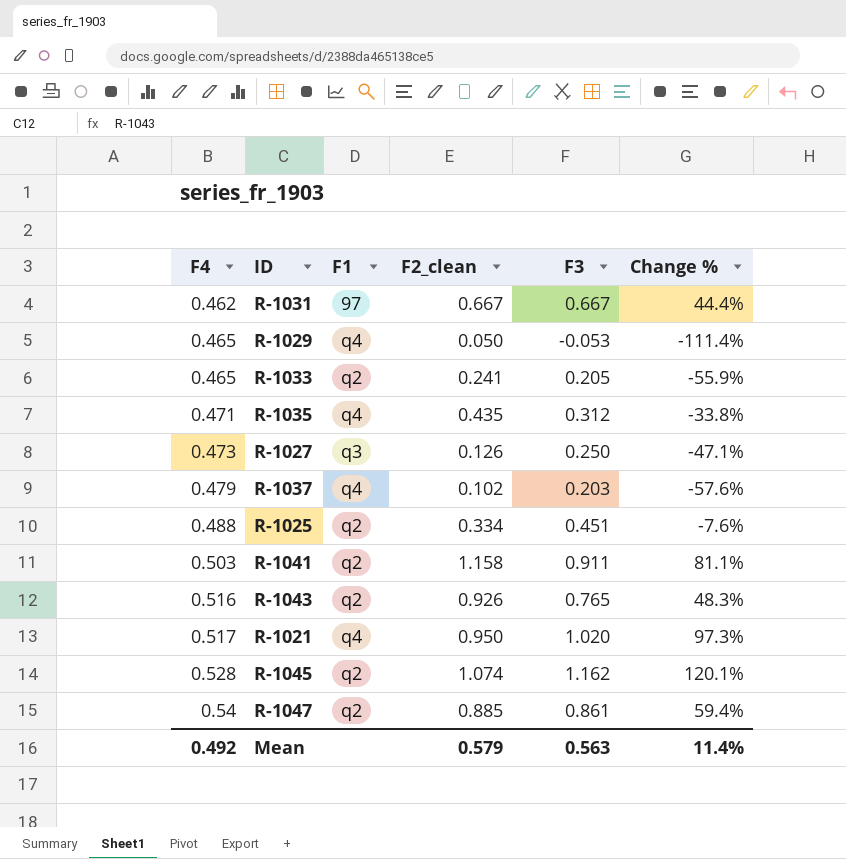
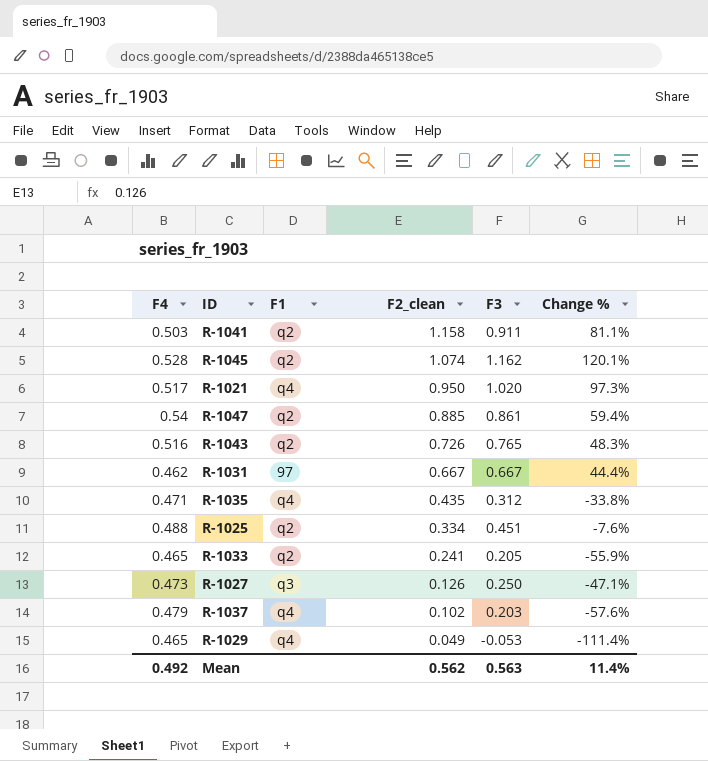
row order: F4 ascending -> F2_clean descending
R-1043 | F2_clean: 0.926 -> 0.726
R-1029 | F2_clean: 0.050 -> 0.049
Mean | F2_clean: 0.579 -> 0.562

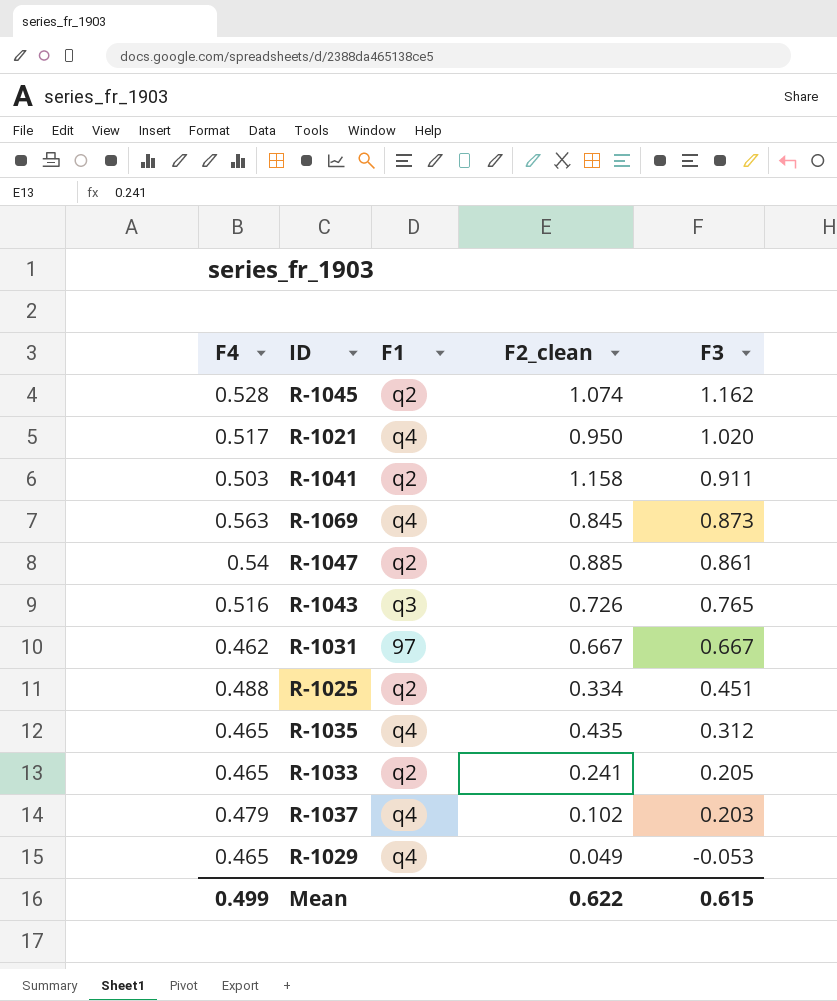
row order: F2_clean descending -> F3 descending
column Change % | formula: ([F3] - [F4]) / [F4] -> none
row R-1027: 0.473 | q3 | 0.126 | 0.250 | -47.1% -> none
row R-1069: none -> 0.563 | q4 | 0.845 | 0.873
R-1043 | F1: q2 -> q3
R-1035 | F4: 0.471 -> 0.465
Mean | F4: 0.492 -> 0.499
Mean | F2_clean: 0.562 -> 0.622
Mean | F3: 0.563 -> 0.615

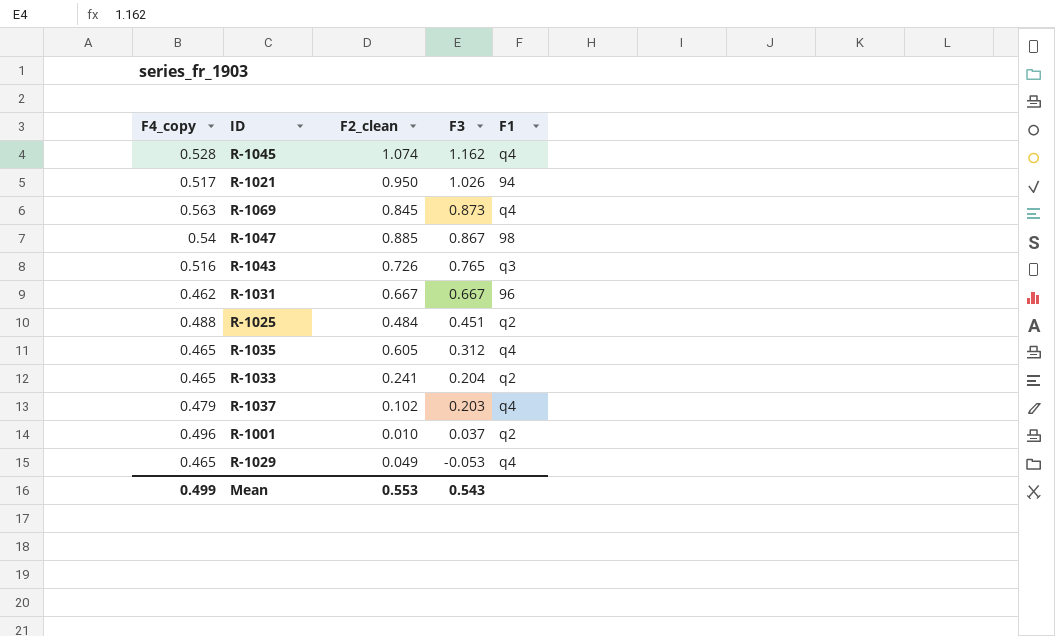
column name: F4 -> F4_copy
column F1 | position: 3 -> 5
row R-1041: 0.503 | q2 | 1.158 | 0.911 -> none
R-1045 | F1: q2 -> q4
R-1021 | F3: 1.020 -> 1.026
R-1021 | F1: q4 -> 94
R-1047 | F3: 0.861 -> 0.867
R-1047 | F1: q2 -> 98
R-1031 | F1: 97 -> 96
R-1025 | F2_clean: 0.334 -> 0.484
R-1035 | F2_clean: 0.435 -> 0.605
R-1033 | F3: 0.205 -> 0.204
row R-1001: none -> 0.496 | 0.010 | 0.037 | q2
Mean | F2_clean: 0.622 -> 0.553
Mean | F3: 0.615 -> 0.543

